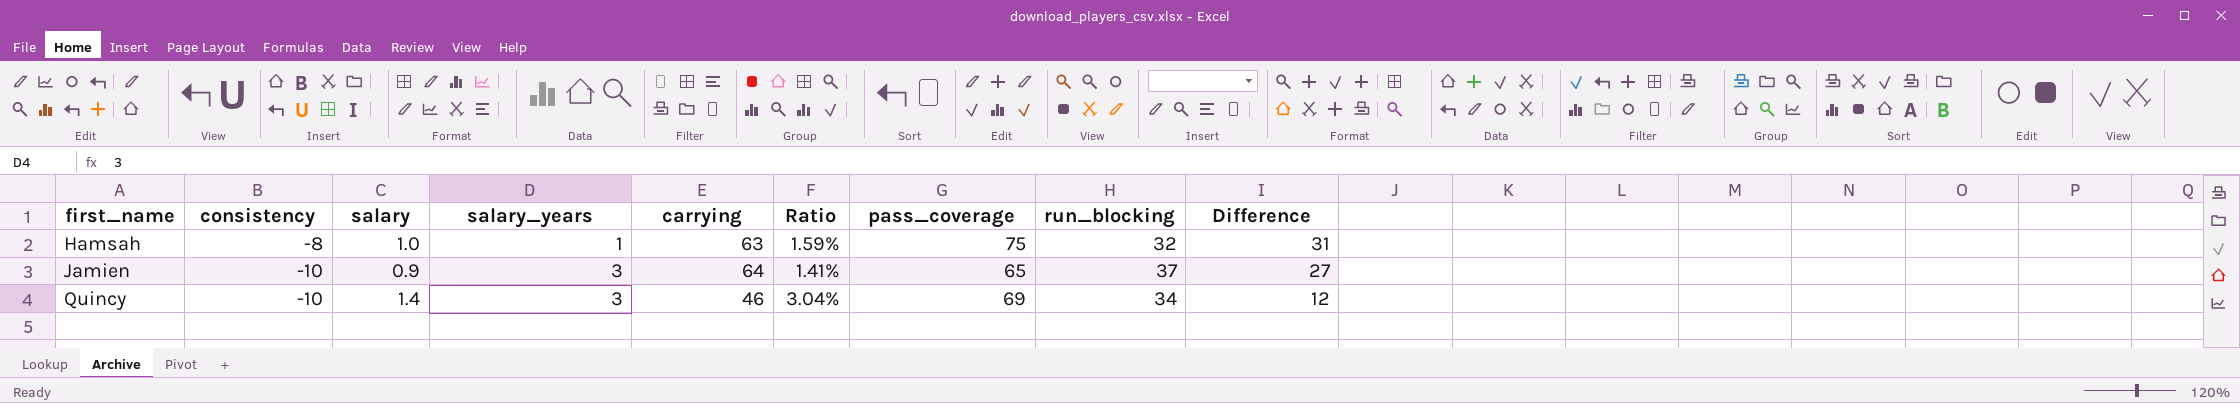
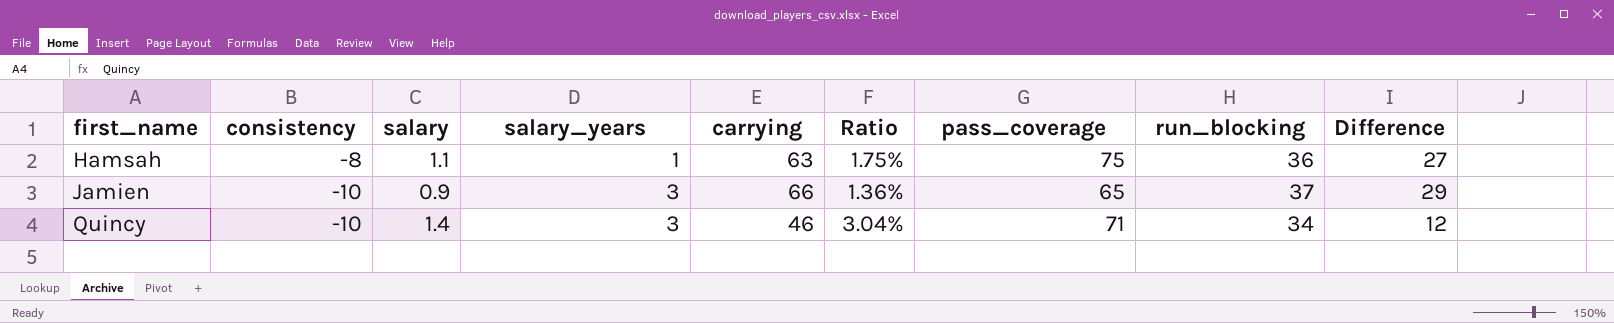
Hamsah | salary: 1.0 -> 1.1
Hamsah | Ratio: 1.59% -> 1.75%
Hamsah | run_blocking: 32 -> 36
Hamsah | Difference: 31 -> 27
Jamien | carrying: 64 -> 66
Jamien | Ratio: 1.41% -> 1.36%
Jamien | Difference: 27 -> 29
Quincy | pass_coverage: 69 -> 71

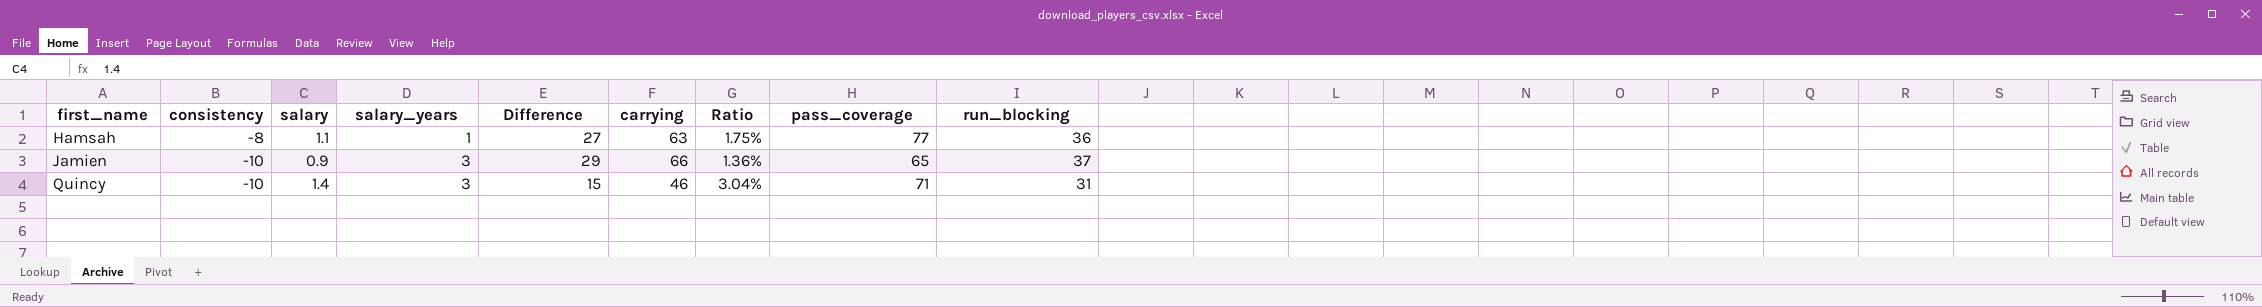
column Difference | position: 9 -> 5
Hamsah | pass_coverage: 75 -> 77
Quincy | Difference: 12 -> 15
Quincy | run_blocking: 34 -> 31

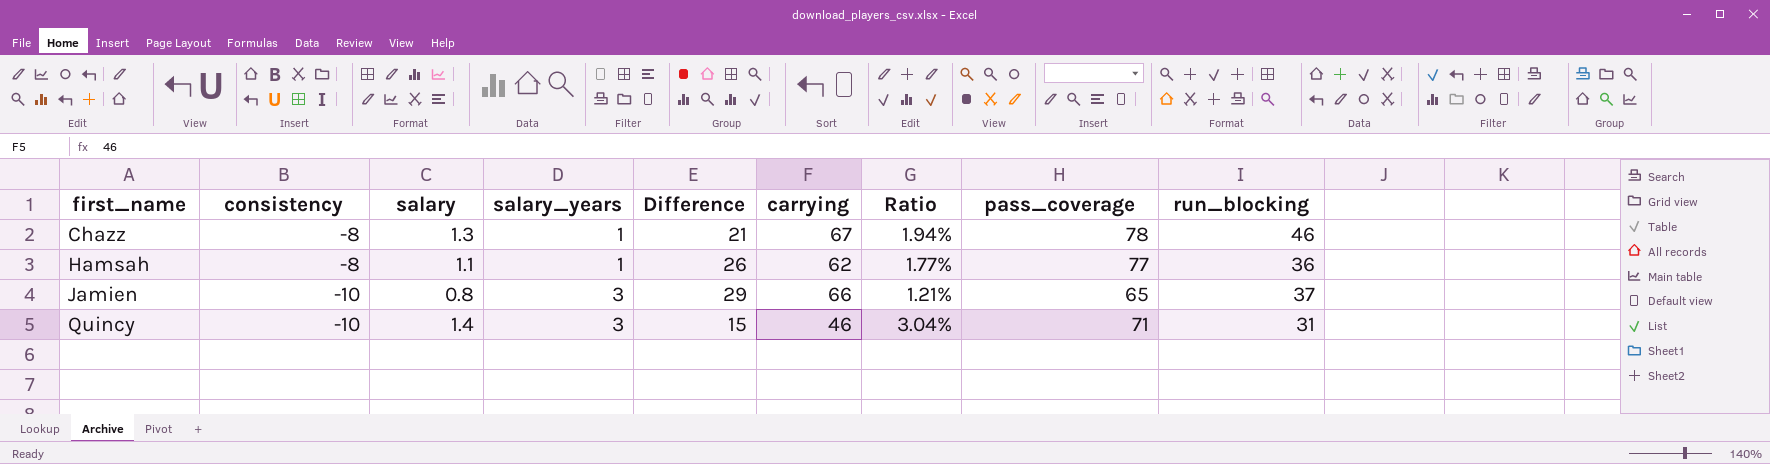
row Chazz: none -> -8 | 1.3 | 1 | 21 | 67 | 1.94% | 78 | 46
Hamsah | Difference: 27 -> 26
Hamsah | carrying: 63 -> 62
Hamsah | Ratio: 1.75% -> 1.77%
Jamien | salary: 0.9 -> 0.8
Jamien | Ratio: 1.36% -> 1.21%

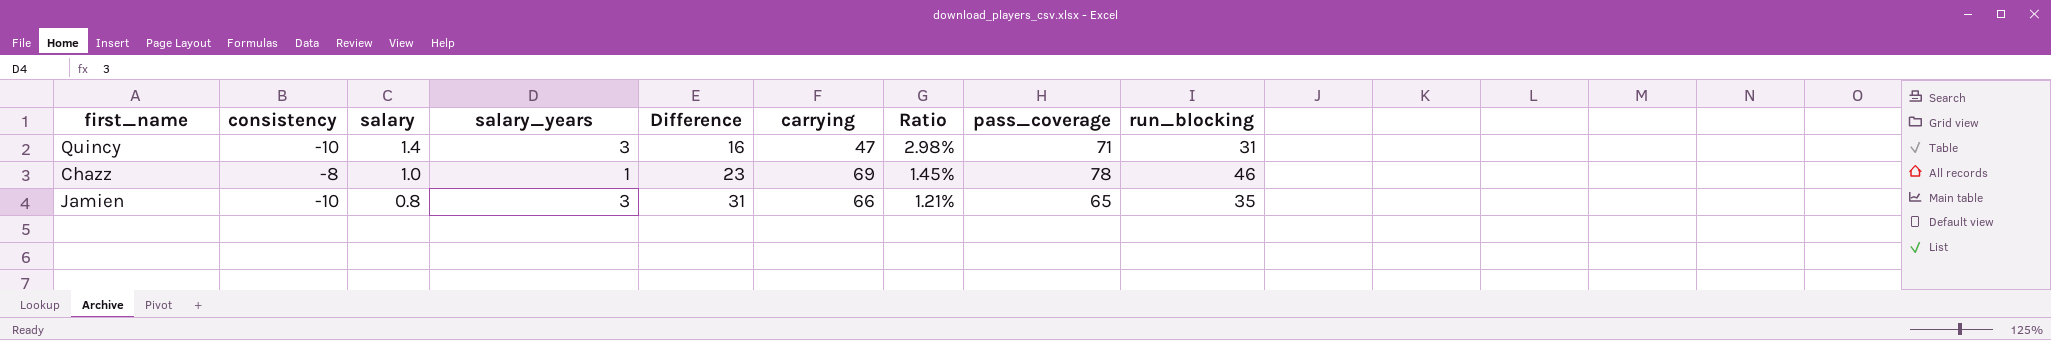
row order: first_name ascending -> salary descending
row Hamsah: -8 | 1.1 | 1 | 26 | 62 | 1.77% | 77 | 36 -> none
Quincy | Difference: 15 -> 16
Quincy | carrying: 46 -> 47
Quincy | Ratio: 3.04% -> 2.98%
Chazz | salary: 1.3 -> 1.0
Chazz | Difference: 21 -> 23
Chazz | carrying: 67 -> 69
Chazz | Ratio: 1.94% -> 1.45%
Jamien | Difference: 29 -> 31
Jamien | run_blocking: 37 -> 35

